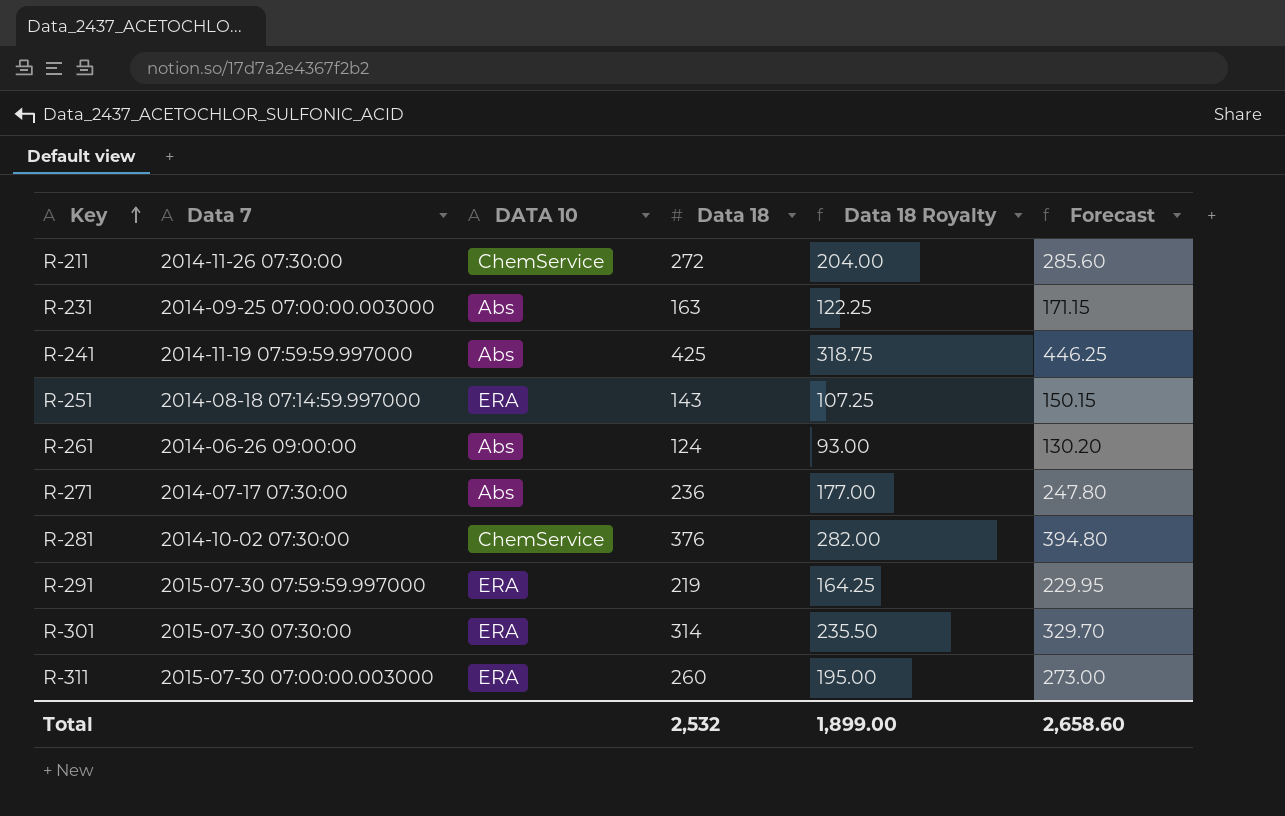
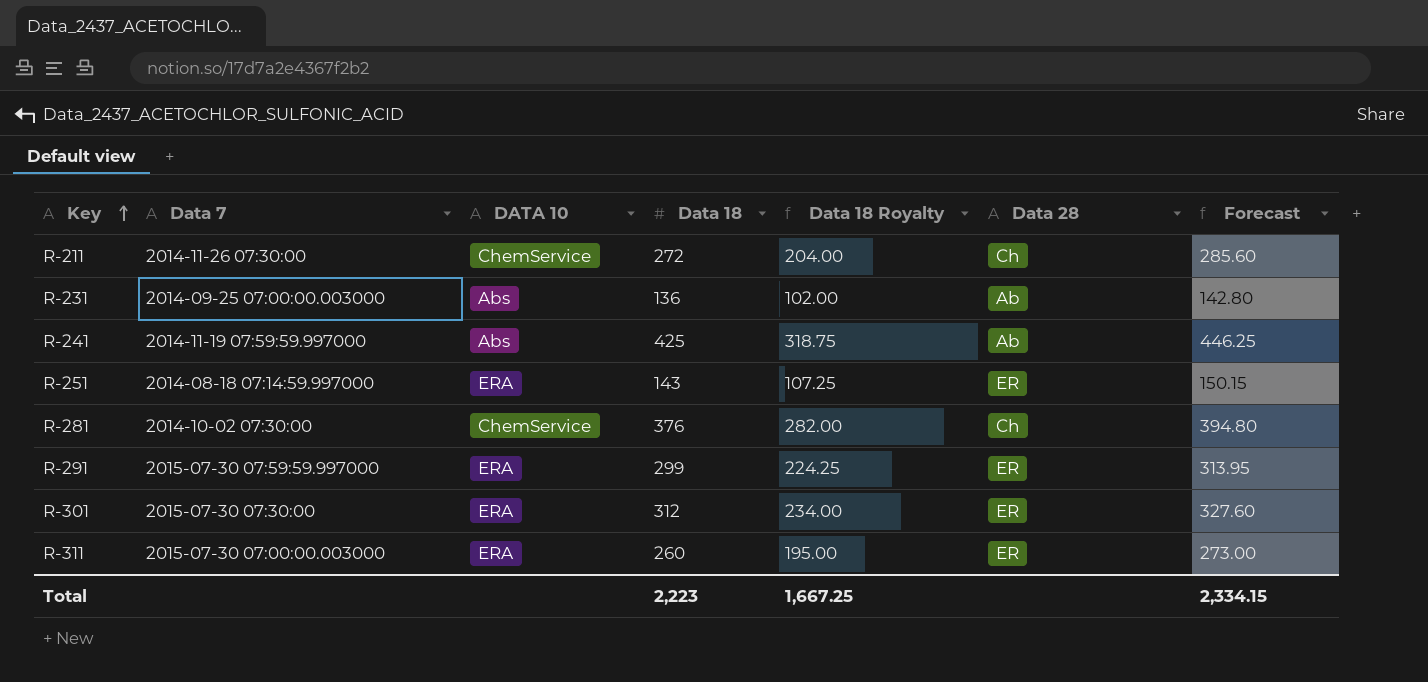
column Data 28 | position: none -> 6
row R-261: 2014-06-26 09:00:00 | Abs | 124 | 93.00 | 130.20 -> none
row R-271: 2014-07-17 07:30:00 | Abs | 236 | 177.00 | 247.80 -> none
R-231 | Data 18: 163 -> 136
R-231 | Data 18 Royalty: 122.25 -> 102.00
R-231 | Forecast: 171.15 -> 142.80
R-291 | Data 18: 219 -> 299
R-291 | Data 18 Royalty: 164.25 -> 224.25
R-291 | Forecast: 229.95 -> 313.95
R-301 | Data 18: 314 -> 312
R-301 | Data 18 Royalty: 235.50 -> 234.00
R-301 | Forecast: 329.70 -> 327.60
Total | Data 18: 2,532 -> 2,223
Total | Data 18 Royalty: 1,899.00 -> 1,667.25
Total | Forecast: 2,658.60 -> 2,334.15

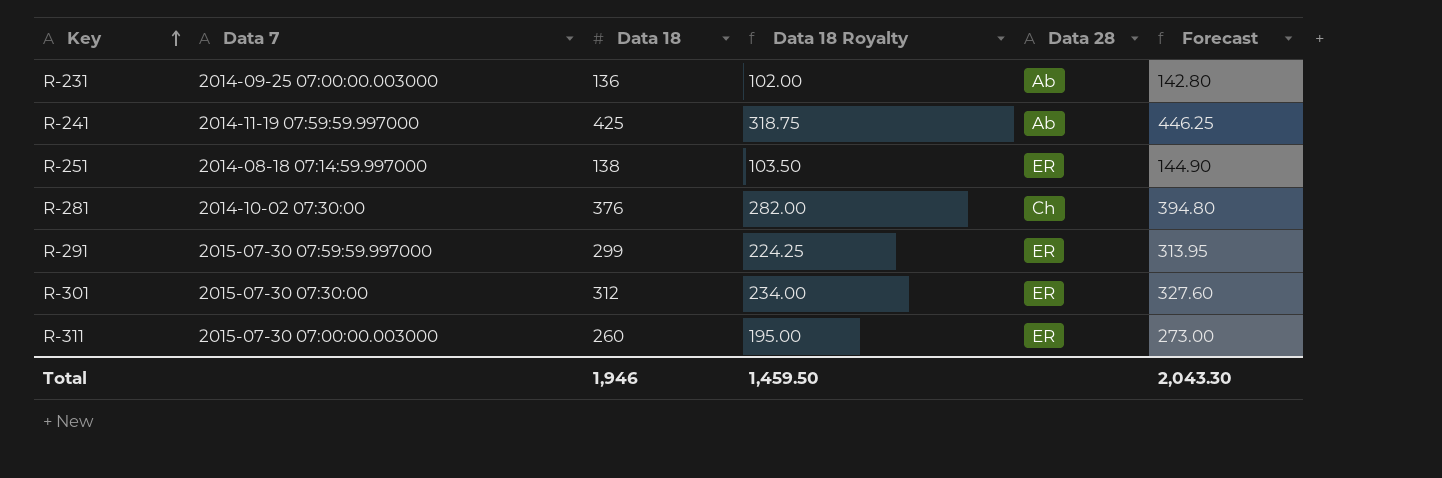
column DATA 10 | position: 3 -> none
row R-211: 2014-11-26 07:30:00 | ChemService | 272 | 204.00 | Ch | 285.60 -> none
R-251 | Data 18: 143 -> 138
R-251 | Data 18 Royalty: 107.25 -> 103.50
R-251 | Forecast: 150.15 -> 144.90
Total | Data 18: 2,223 -> 1,946
Total | Data 18 Royalty: 1,667.25 -> 1,459.50
Total | Forecast: 2,334.15 -> 2,043.30

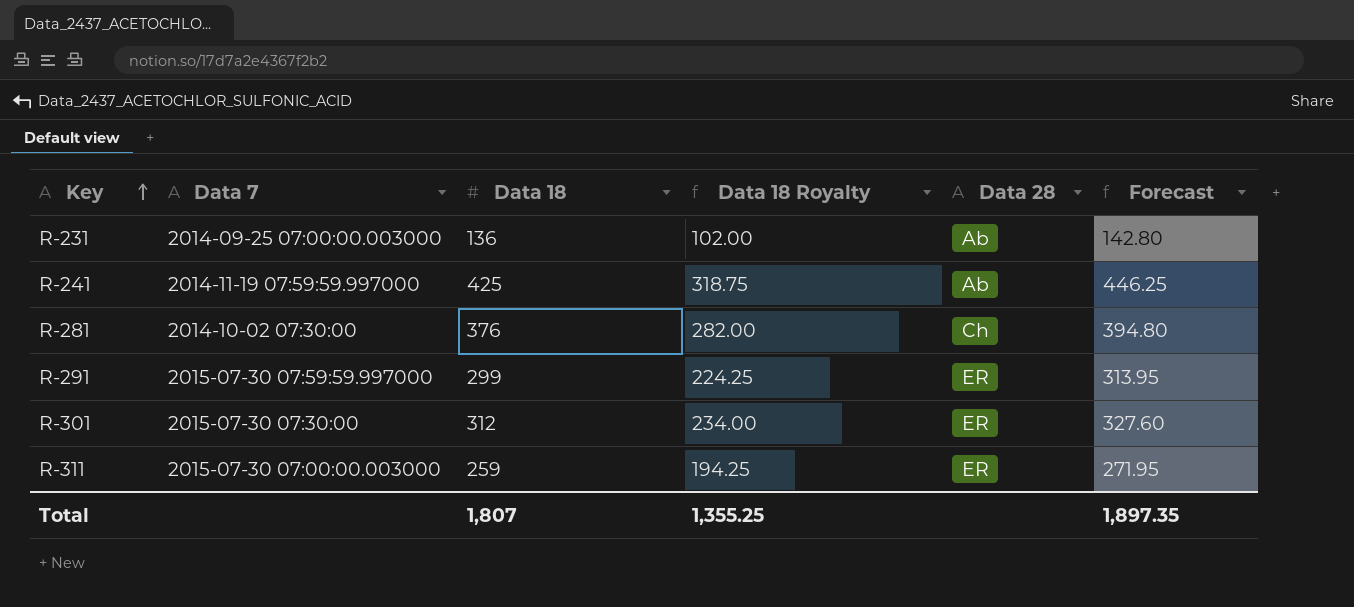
row R-251: 2014-08-18 07:14:59.997000 | 138 | 103.50 | ER | 144.90 -> none
R-311 | Data 18: 260 -> 259
R-311 | Data 18 Royalty: 195.00 -> 194.25
R-311 | Forecast: 273.00 -> 271.95
Total | Data 18: 1,946 -> 1,807
Total | Data 18 Royalty: 1,459.50 -> 1,355.25
Total | Forecast: 2,043.30 -> 1,897.35

